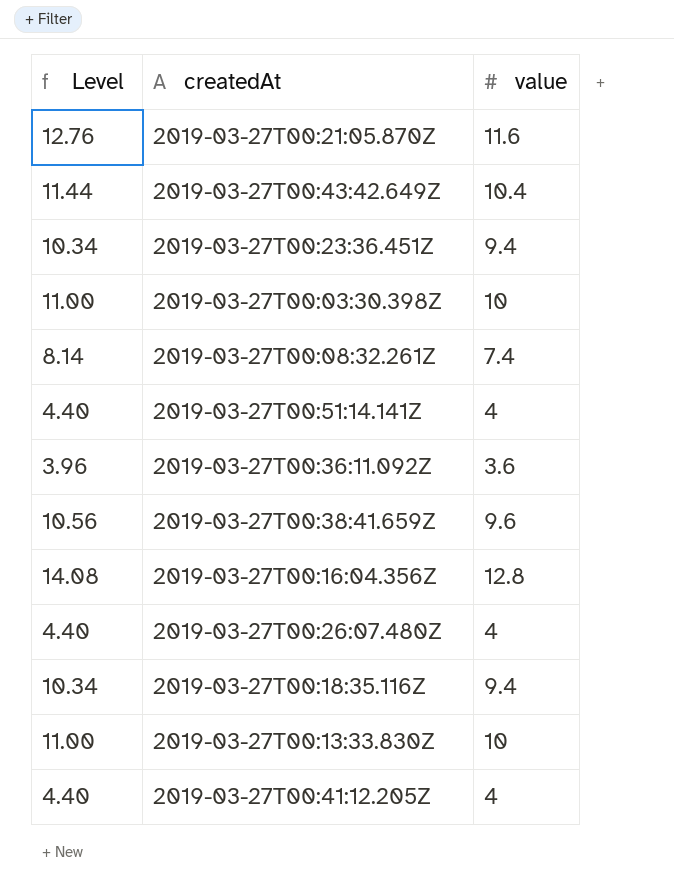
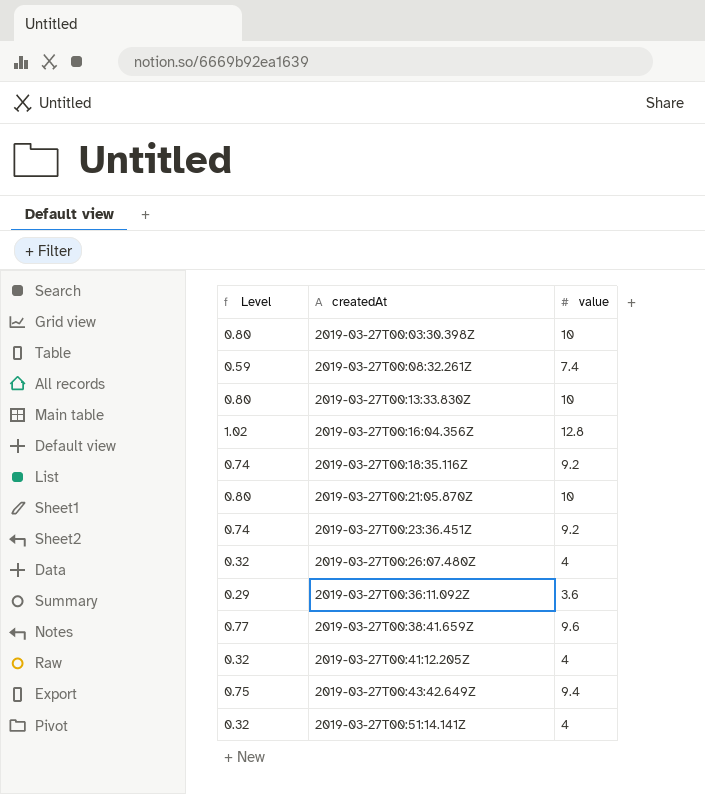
row order: none -> createdAt ascending
column Level | formula: [value] * 1.1 -> [value] * 0.08
2019-03-27T00:18:35.116Z | value: 9.4 -> 9.2
2019-03-27T00:21:05.870Z | value: 11.6 -> 10
2019-03-27T00:23:36.451Z | value: 9.4 -> 9.2
2019-03-27T00:43:42.649Z | value: 10.4 -> 9.4

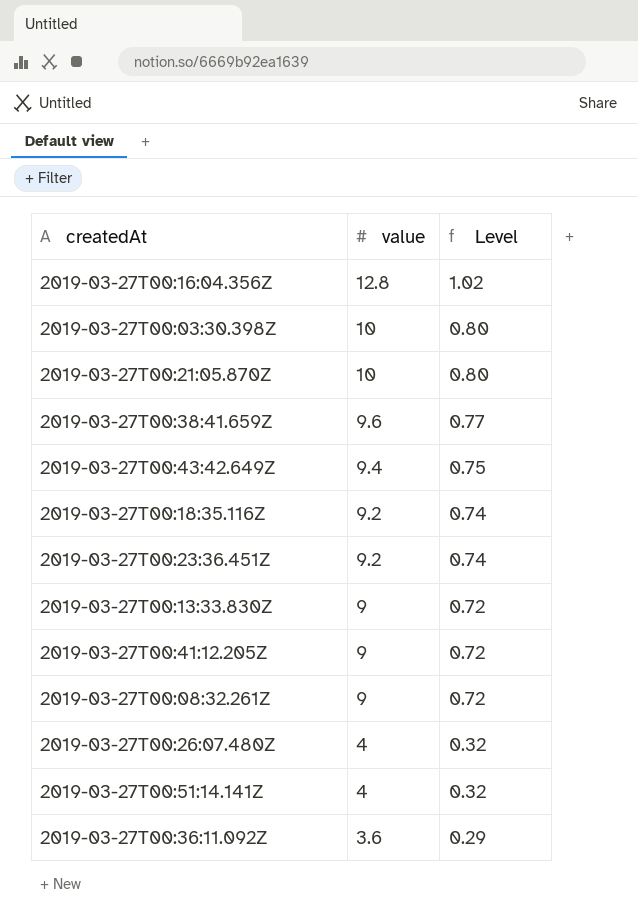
row order: createdAt ascending -> value descending
column Level | position: 1 -> 3
2019-03-27T00:13:33.830Z | value: 10 -> 9
2019-03-27T00:13:33.830Z | Level: 0.80 -> 0.72
2019-03-27T00:41:12.205Z | value: 4 -> 9
2019-03-27T00:41:12.205Z | Level: 0.32 -> 0.72
2019-03-27T00:08:32.261Z | value: 7.4 -> 9
2019-03-27T00:08:32.261Z | Level: 0.59 -> 0.72

